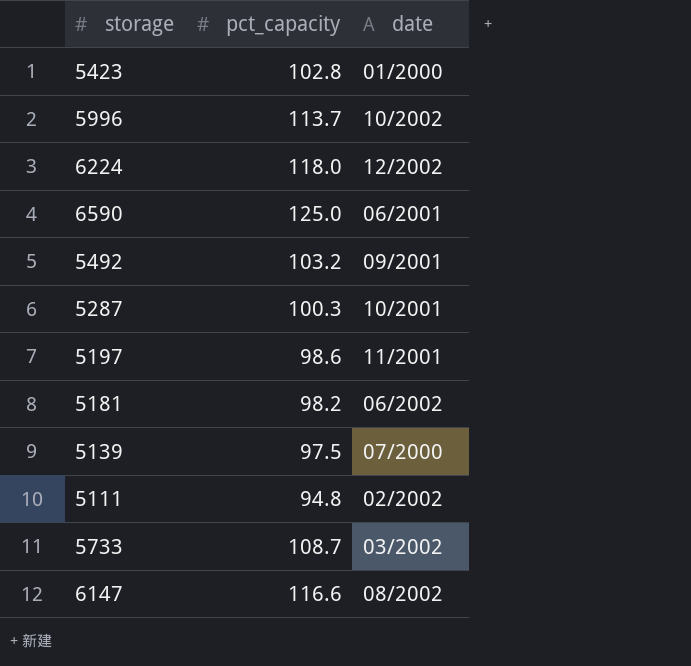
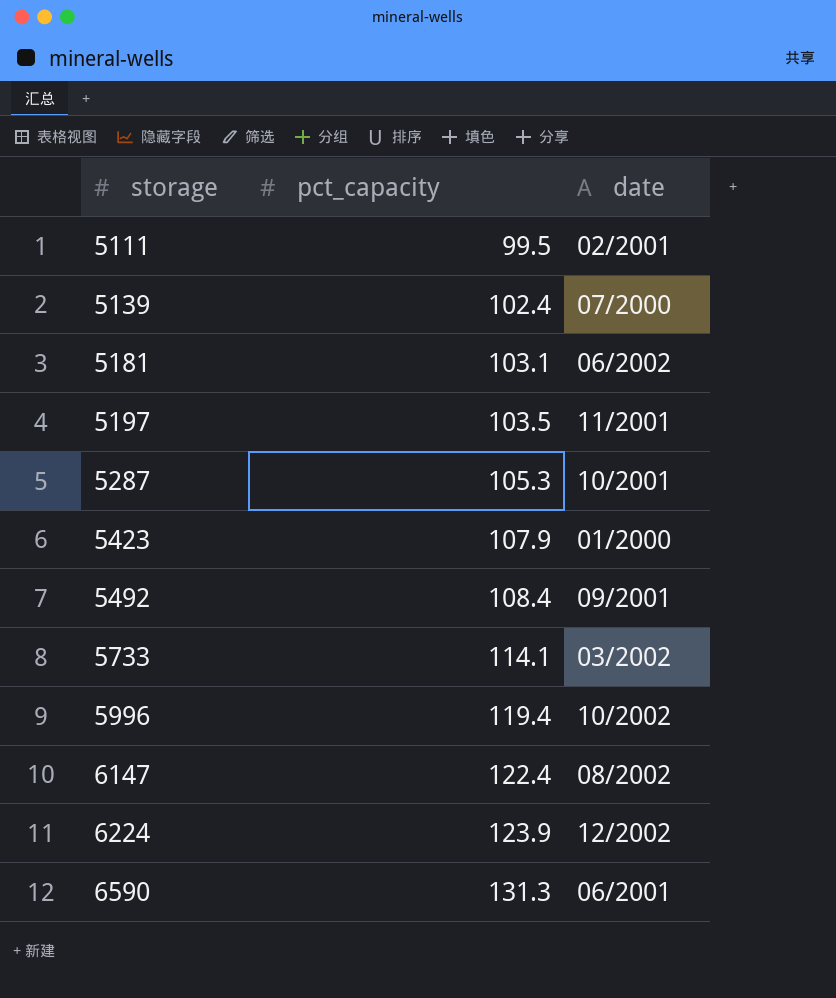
row order: none -> storage ascending
5111 | pct_capacity: 94.8 -> 99.5
5111 | date: 02/2002 -> 02/2001
5139 | pct_capacity: 97.5 -> 102.4
5181 | pct_capacity: 98.2 -> 103.1
5197 | pct_capacity: 98.6 -> 103.5
5287 | pct_capacity: 100.3 -> 105.3
5423 | pct_capacity: 102.8 -> 107.9
5492 | pct_capacity: 103.2 -> 108.4
5733 | pct_capacity: 108.7 -> 114.1
5996 | pct_capacity: 113.7 -> 119.4
6147 | pct_capacity: 116.6 -> 122.4
6224 | pct_capacity: 118.0 -> 123.9
6590 | pct_capacity: 125.0 -> 131.3

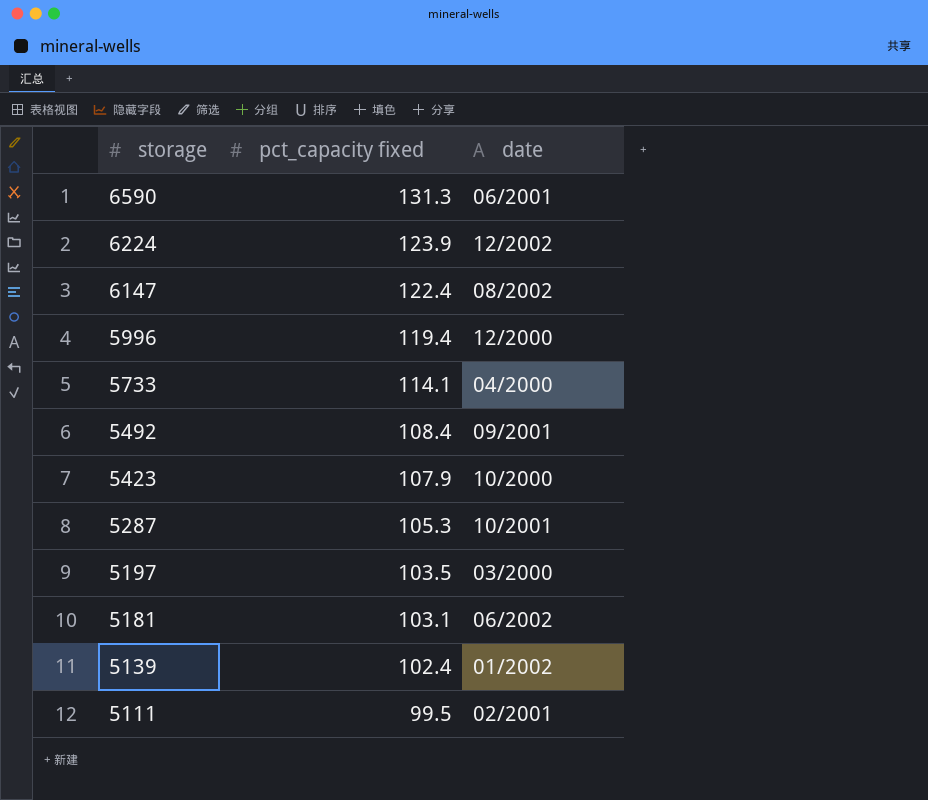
row order: storage ascending -> storage descending
column name: pct_capacity -> pct_capacity fixed
5996 | date: 10/2002 -> 12/2000
5733 | date: 03/2002 -> 04/2000
5423 | date: 01/2000 -> 10/2000
5197 | date: 11/2001 -> 03/2000
5139 | date: 07/2000 -> 01/2002

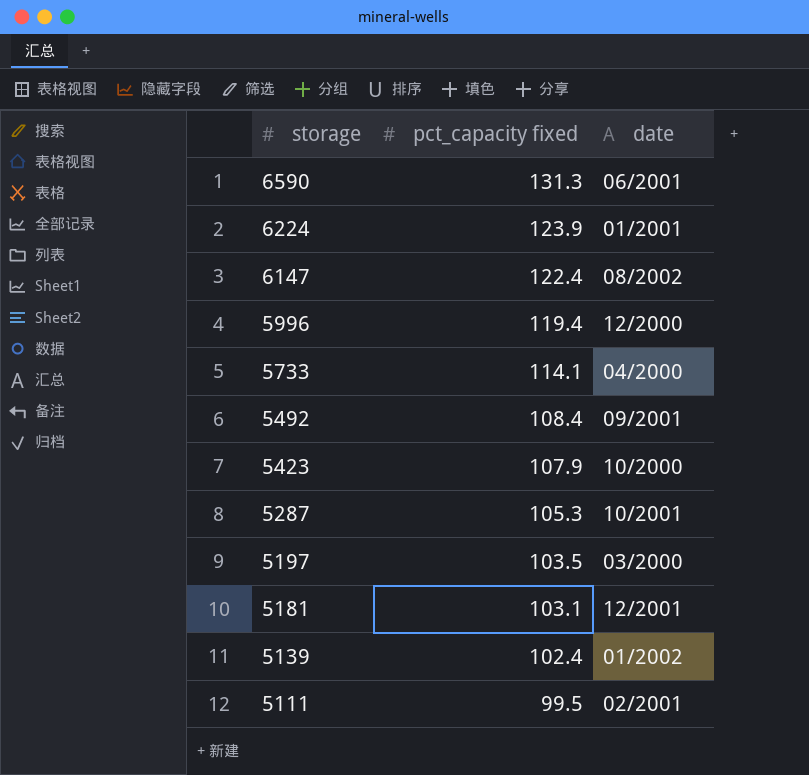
6224 | date: 12/2002 -> 01/2001
5181 | date: 06/2002 -> 12/2001

